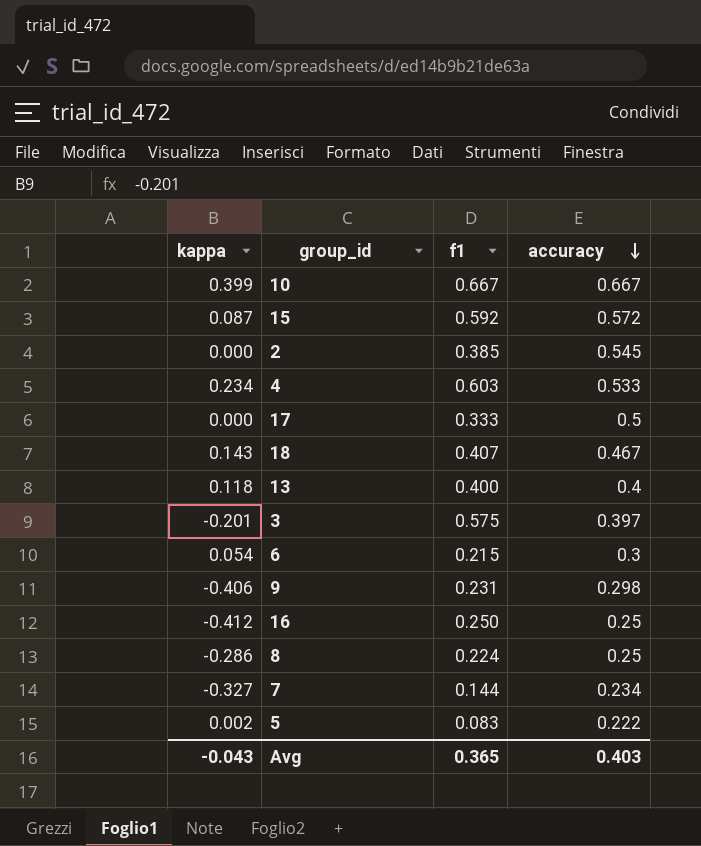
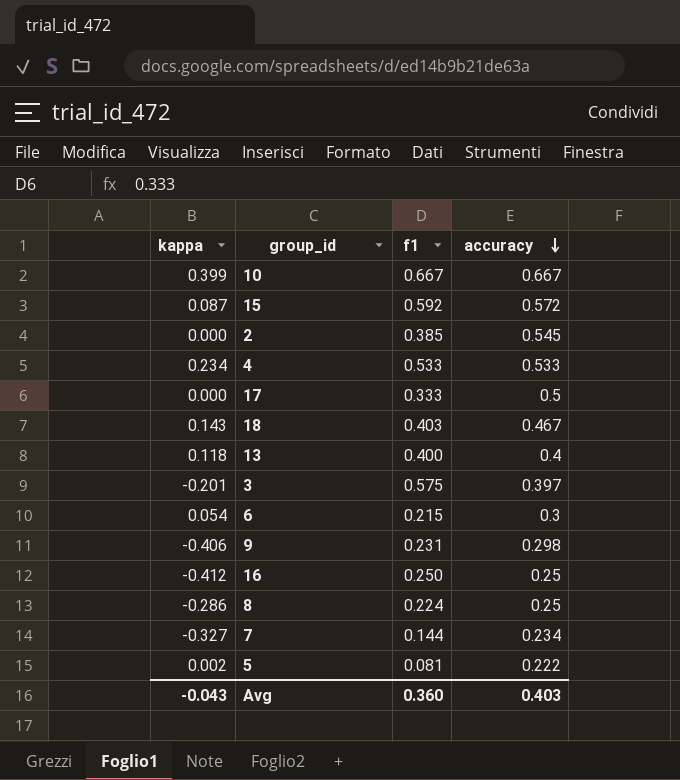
4 | f1: 0.603 -> 0.533
18 | f1: 0.407 -> 0.403
5 | f1: 0.083 -> 0.081
Avg | f1: 0.365 -> 0.360

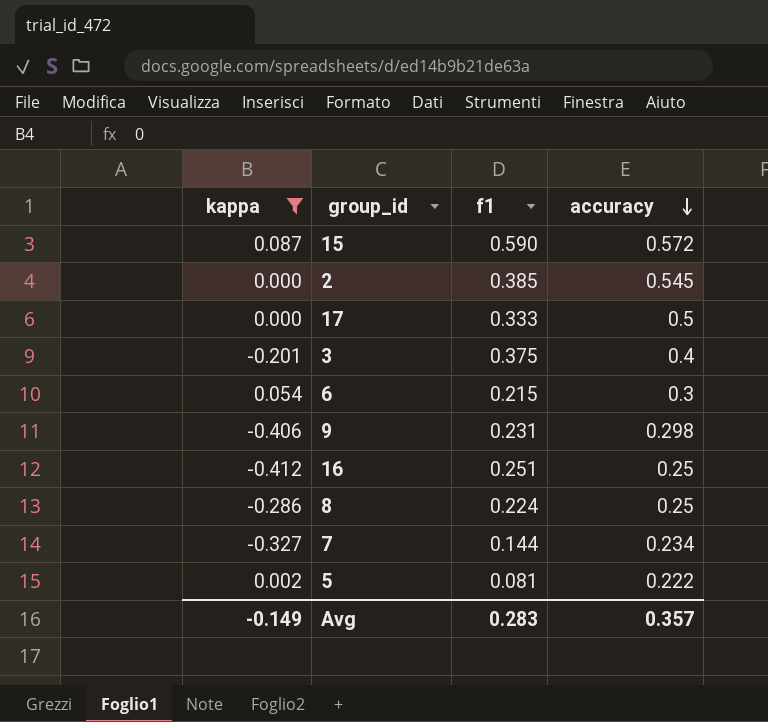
filter: none -> kappa <= 0.087
15 | f1: 0.592 -> 0.590
3 | f1: 0.575 -> 0.375
3 | accuracy: 0.397 -> 0.4
16 | f1: 0.250 -> 0.251
Avg | kappa: -0.043 -> -0.149
Avg | f1: 0.360 -> 0.283
Avg | accuracy: 0.403 -> 0.357

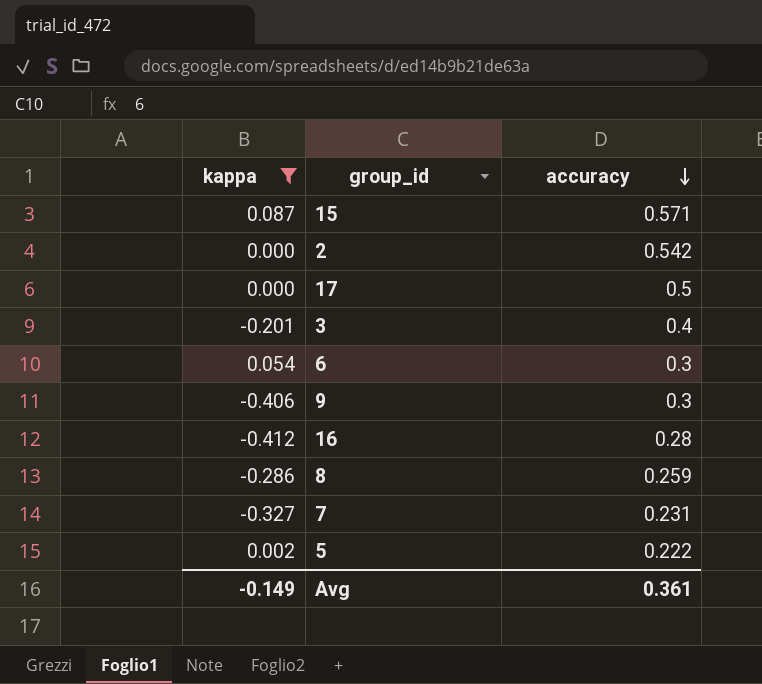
column f1 | position: 3 -> none
15 | accuracy: 0.572 -> 0.571
2 | accuracy: 0.545 -> 0.542
9 | accuracy: 0.298 -> 0.3
16 | accuracy: 0.25 -> 0.28
8 | accuracy: 0.25 -> 0.259
7 | accuracy: 0.234 -> 0.231
Avg | accuracy: 0.357 -> 0.361

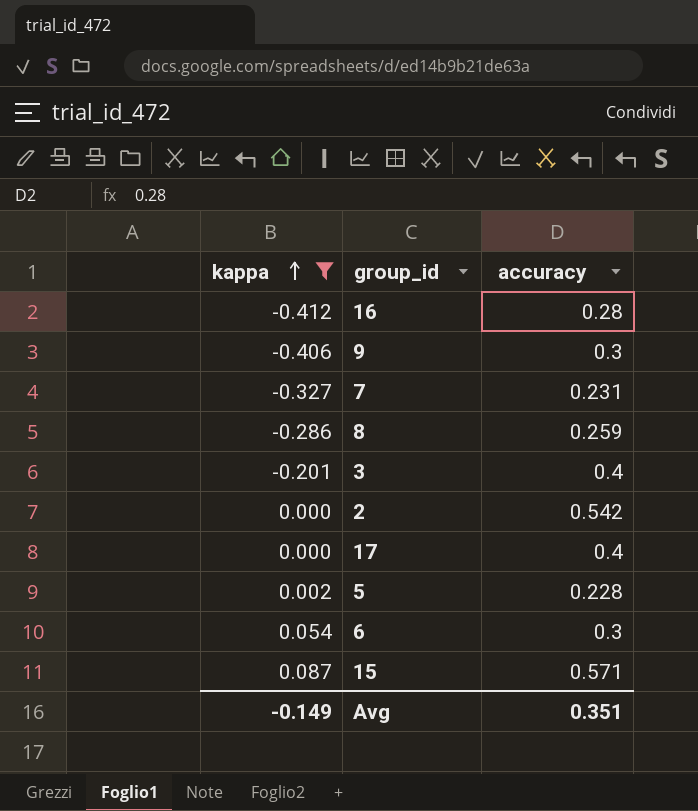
row order: accuracy descending -> kappa ascending
17 | accuracy: 0.5 -> 0.4
5 | accuracy: 0.222 -> 0.228
Avg | accuracy: 0.361 -> 0.351

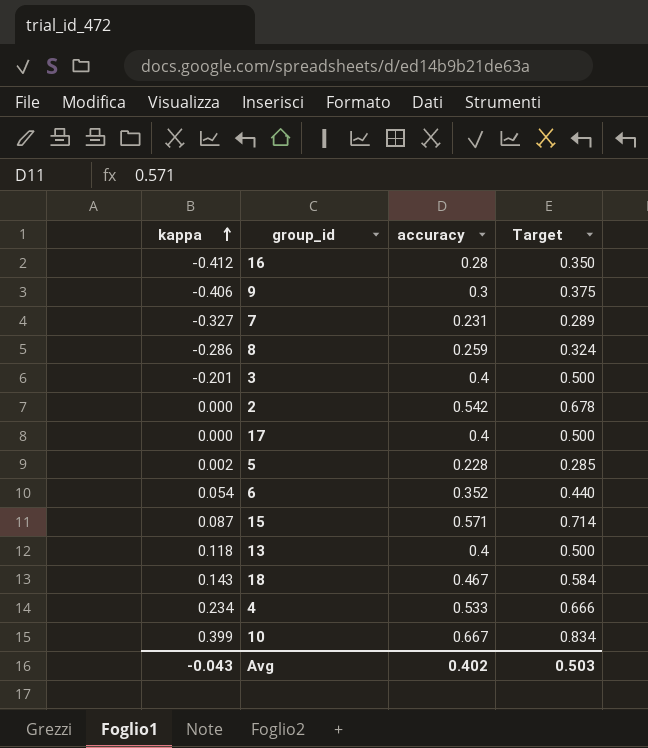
filter: kappa <= 0.087 -> none
column Target | formula: none -> [accuracy] * 1.25
6 | accuracy: 0.3 -> 0.352
Avg | kappa: -0.149 -> -0.043
Avg | accuracy: 0.351 -> 0.402

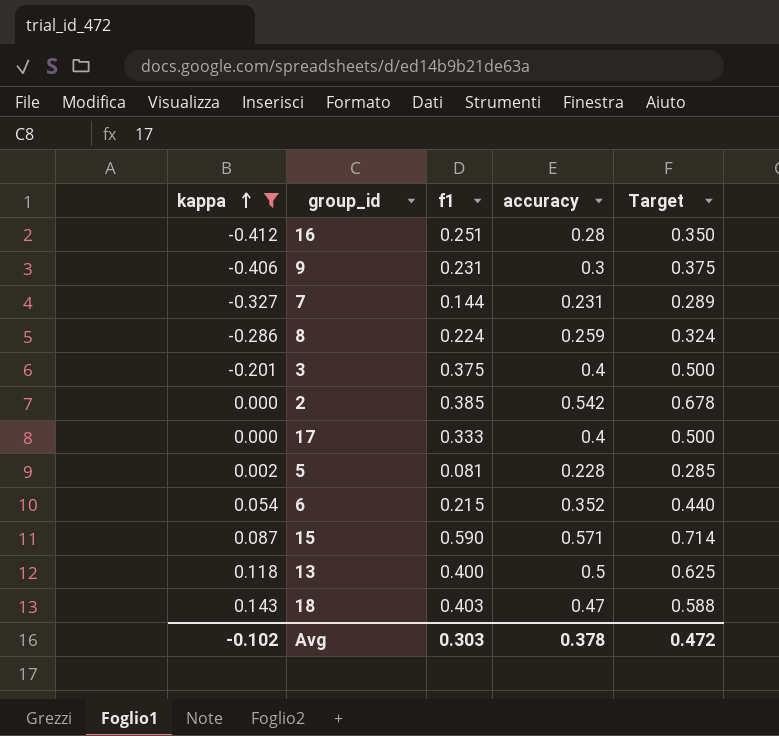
filter: none -> kappa <= 0.143
column f1 | position: none -> 3
13 | accuracy: 0.4 -> 0.5
13 | Target: 0.500 -> 0.625
18 | accuracy: 0.467 -> 0.47
18 | Target: 0.584 -> 0.588
Avg | kappa: -0.043 -> -0.102
Avg | accuracy: 0.402 -> 0.378
Avg | Target: 0.503 -> 0.472

